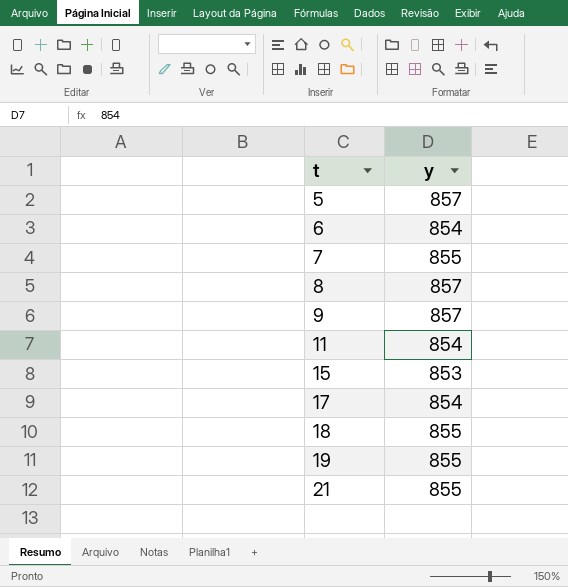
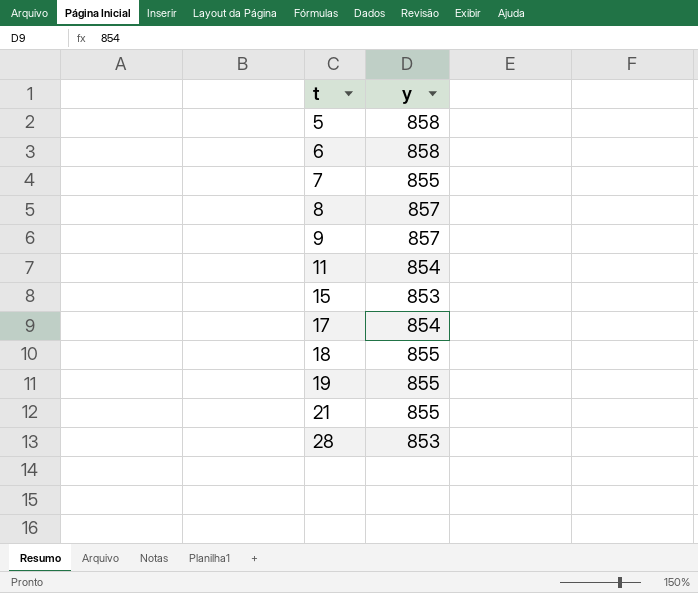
5 | y: 857 -> 858
6 | y: 854 -> 858
row 28: none -> 853

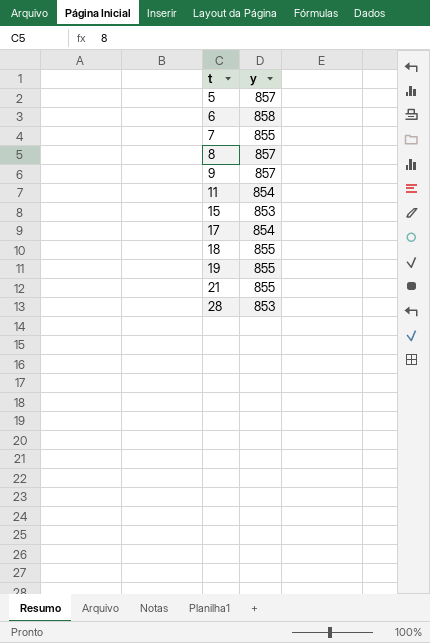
5 | y: 858 -> 857

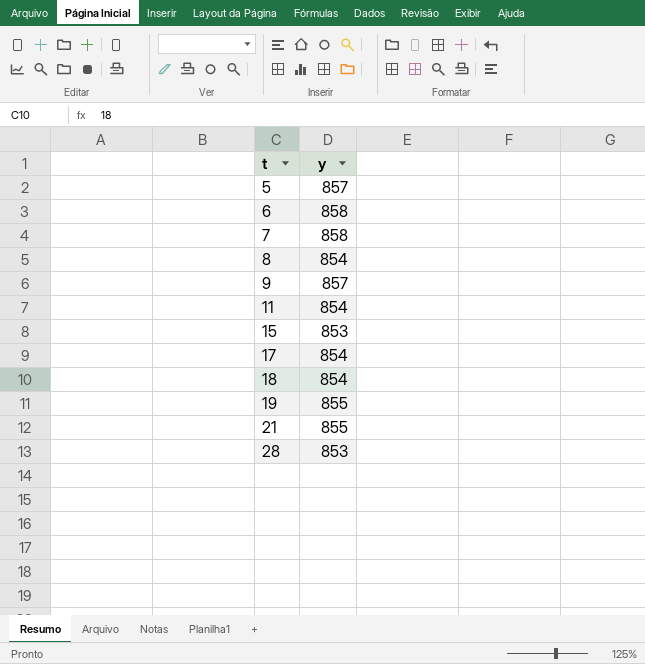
7 | y: 855 -> 858
8 | y: 857 -> 854
18 | y: 855 -> 854

